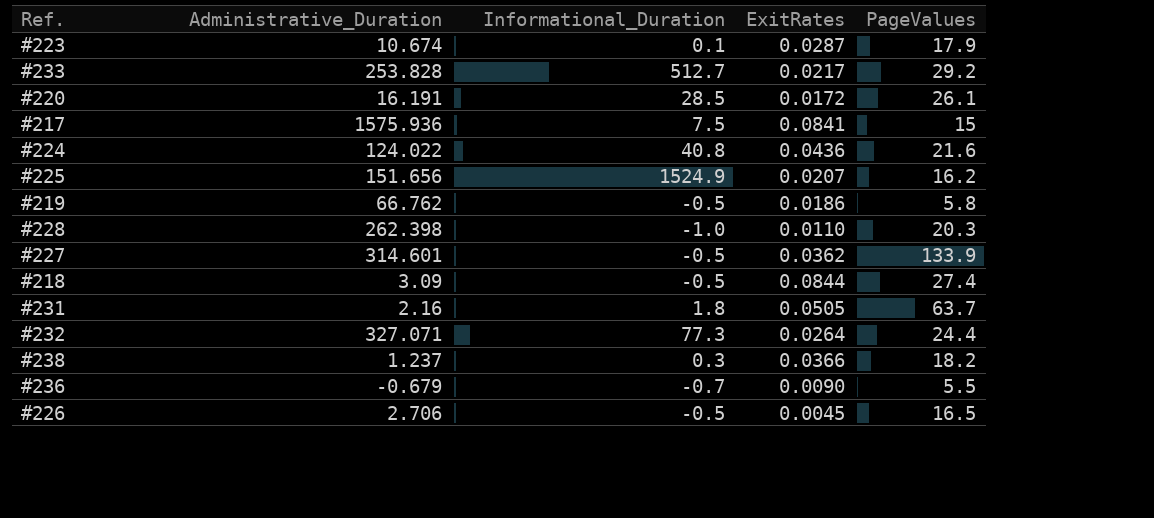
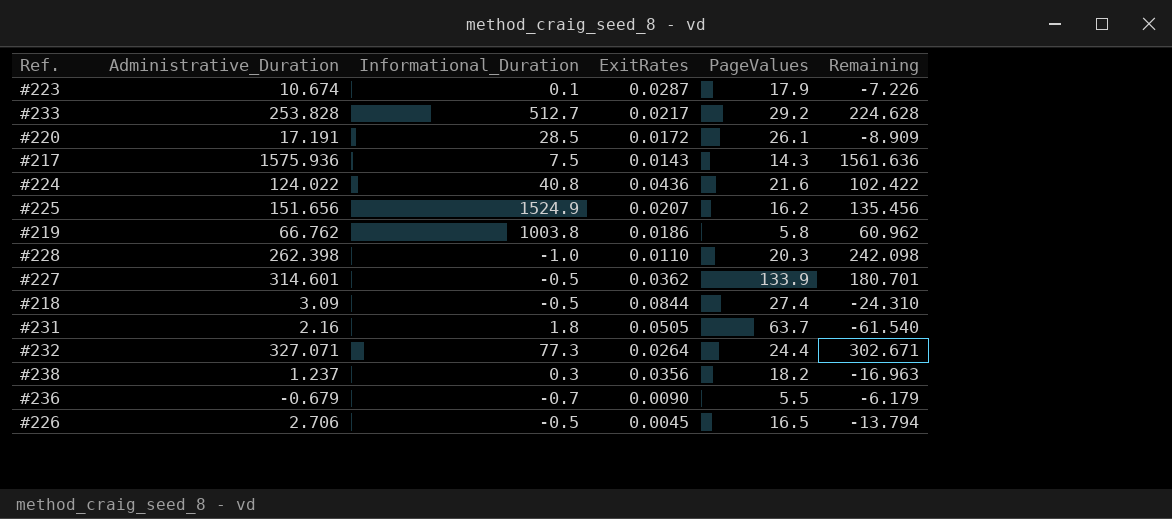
column Remaining | formula: none -> [Administrative_Duration] - [PageValues]
#220 | Administrative_Duration: 16.191 -> 17.191
#217 | ExitRates: 0.0841 -> 0.0143
#217 | PageValues: 15 -> 14.3
#219 | Informational_Duration: -0.5 -> 1003.8
#238 | ExitRates: 0.0366 -> 0.0356

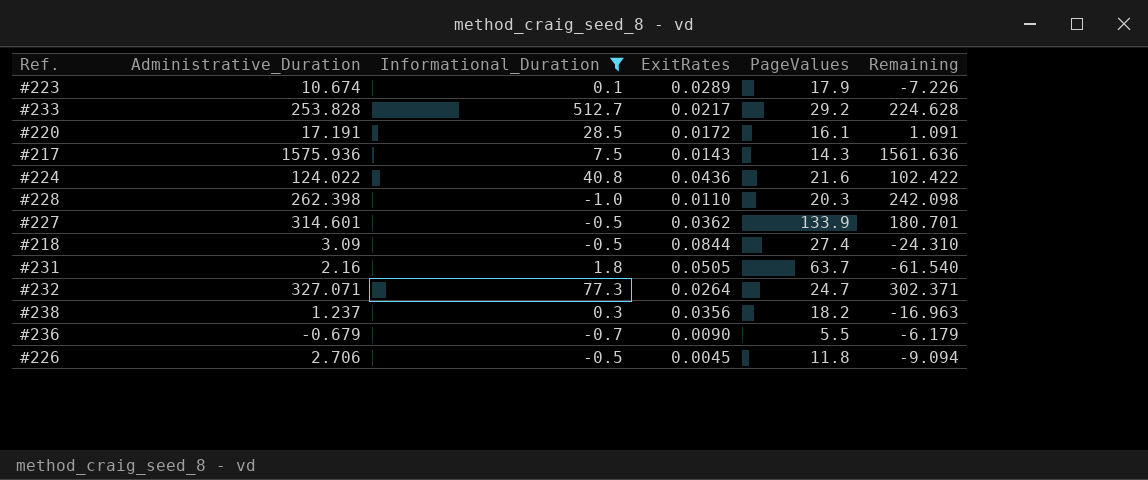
filter: none -> Informational_Duration <= 512.7
#223 | ExitRates: 0.0287 -> 0.0289
#220 | PageValues: 26.1 -> 16.1
#220 | Remaining: -8.909 -> 1.091
#232 | PageValues: 24.4 -> 24.7
#232 | Remaining: 302.671 -> 302.371
#226 | PageValues: 16.5 -> 11.8
#226 | Remaining: -13.794 -> -9.094

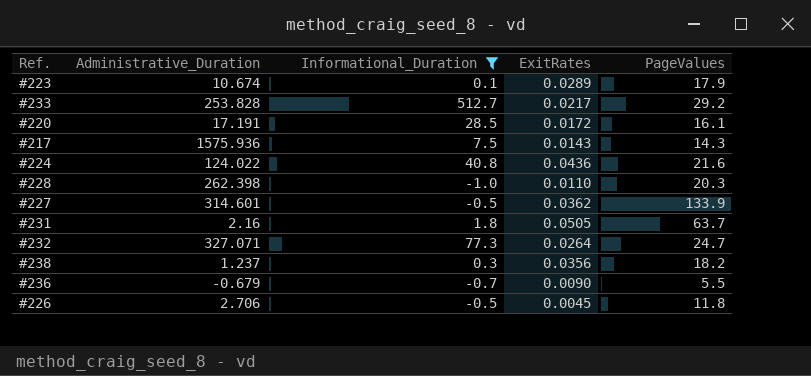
column Remaining | formula: [Administrative_Duration] - [PageValues] -> none
row #218: 3.09 | -0.5 | 0.0844 | 27.4 | -24.310 -> none

